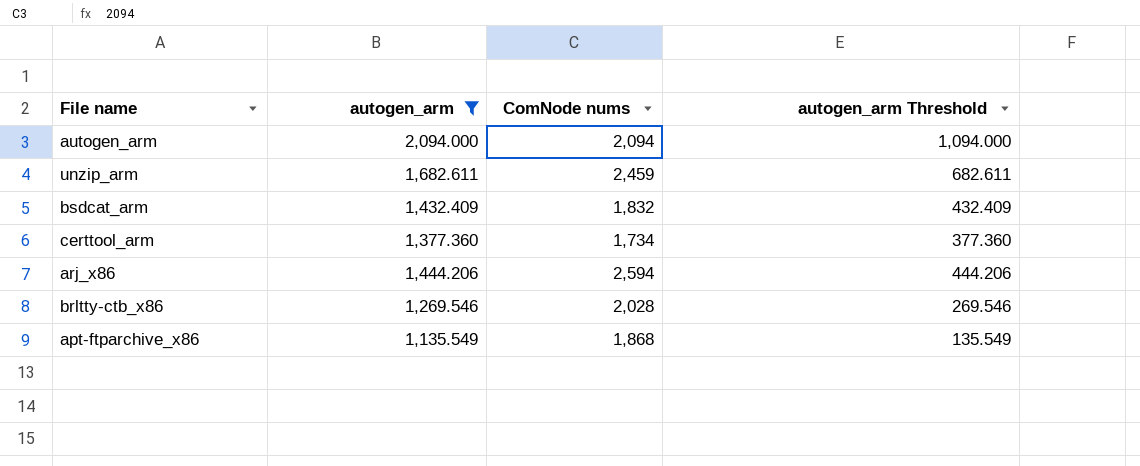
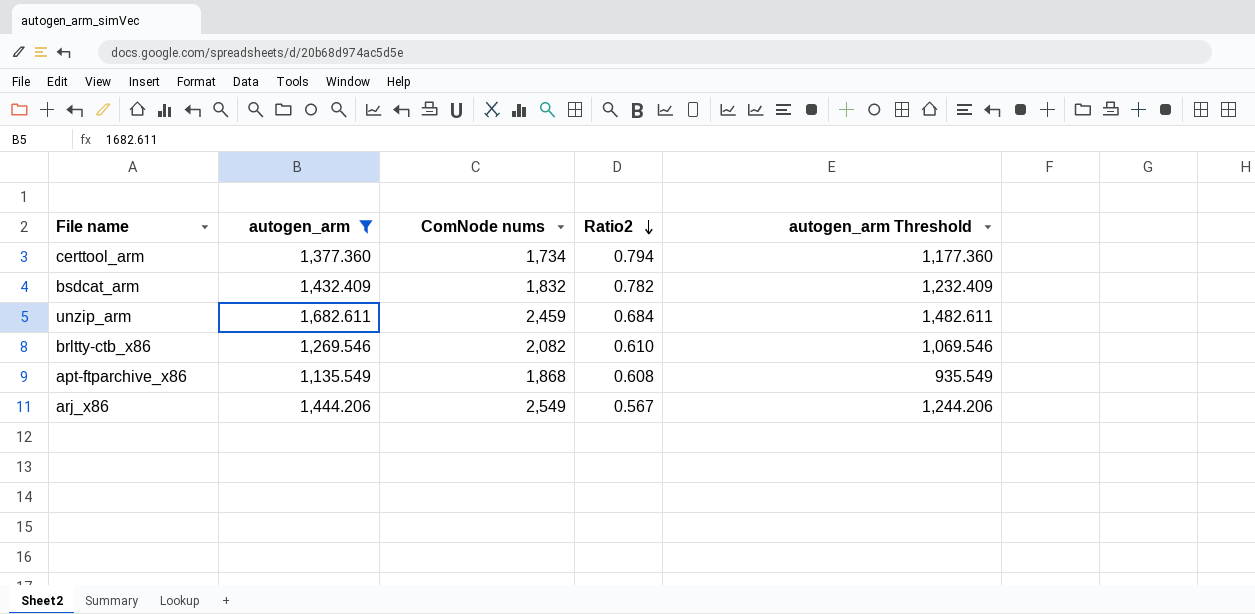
row order: none -> Ratio2 descending
column Ratio2 | formula: none -> [autogen_arm] / [ComNode nums]
column autogen_arm Threshold | formula: [autogen_arm] - 1000 -> [autogen_arm] - 200
row autogen_arm: 2,094.000 | 2,094 | 1,094.000 -> none
brltty-ctb_x86 | ComNode nums: 2,028 -> 2,082
arj_x86 | ComNode nums: 2,594 -> 2,549

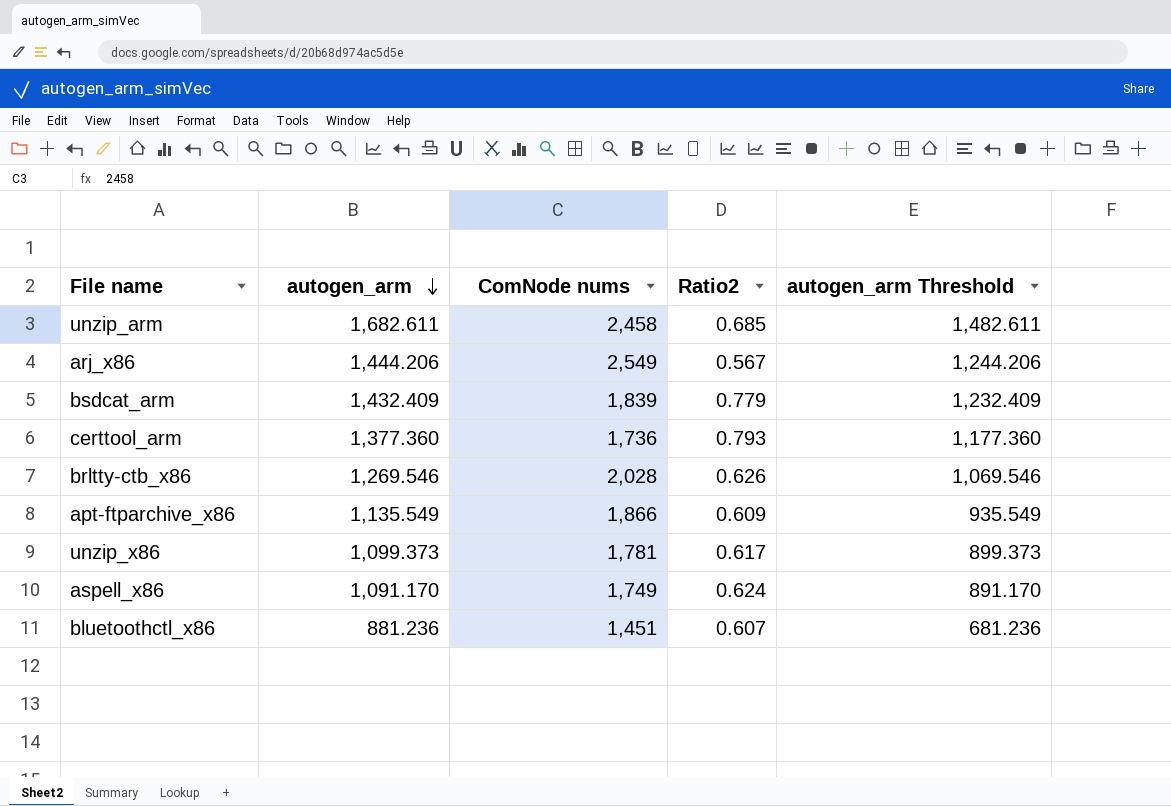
filter: autogen_arm >= 1,135.549 -> none
row order: Ratio2 descending -> autogen_arm descending
unzip_arm | ComNode nums: 2,459 -> 2,458
unzip_arm | Ratio2: 0.684 -> 0.685
bsdcat_arm | ComNode nums: 1,832 -> 1,839
bsdcat_arm | Ratio2: 0.782 -> 0.779
certtool_arm | ComNode nums: 1,734 -> 1,736
certtool_arm | Ratio2: 0.794 -> 0.793
brltty-ctb_x86 | ComNode nums: 2,082 -> 2,028
brltty-ctb_x86 | Ratio2: 0.610 -> 0.626
apt-ftparchive_x86 | ComNode nums: 1,868 -> 1,866
apt-ftparchive_x86 | Ratio2: 0.608 -> 0.609

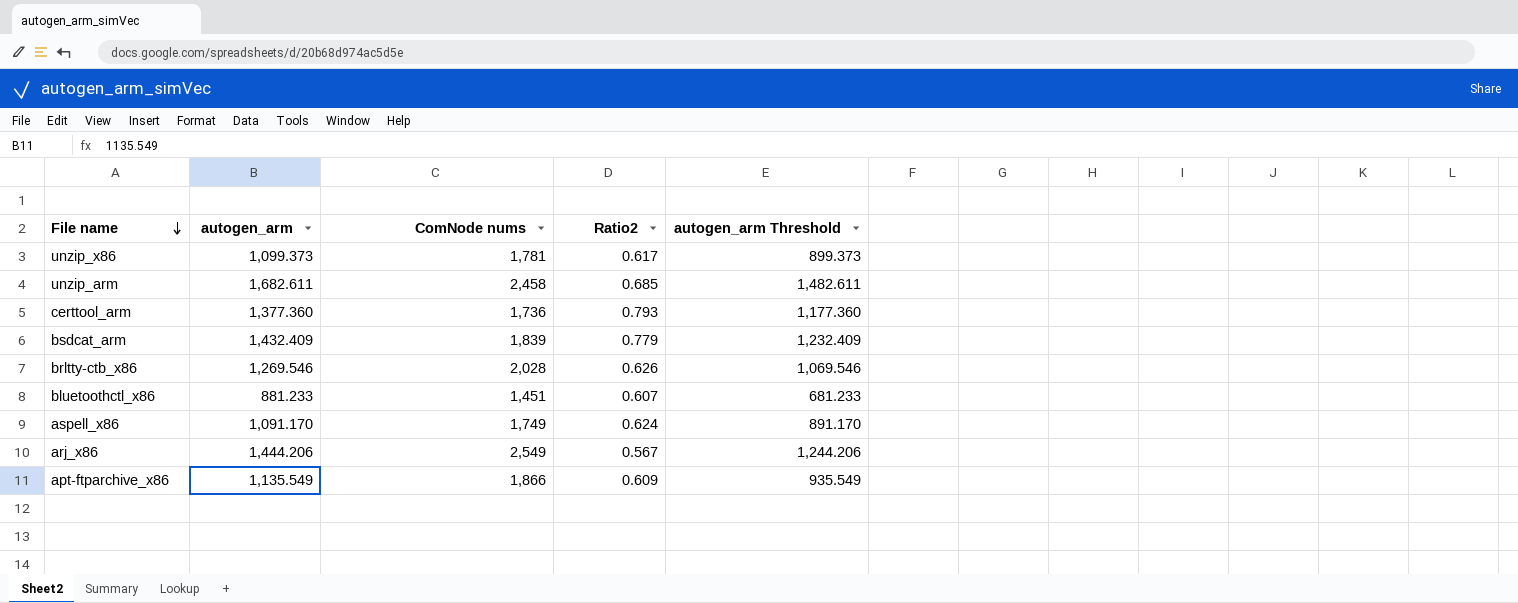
row order: autogen_arm descending -> File name descending
bluetoothctl_x86 | autogen_arm: 881.236 -> 881.233
bluetoothctl_x86 | autogen_arm Threshold: 681.236 -> 681.233

